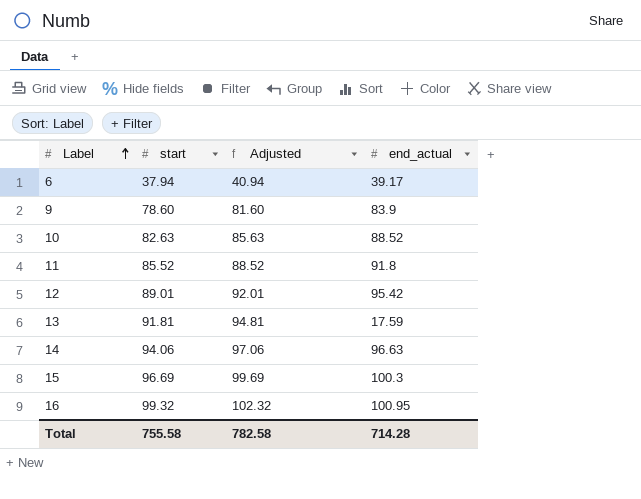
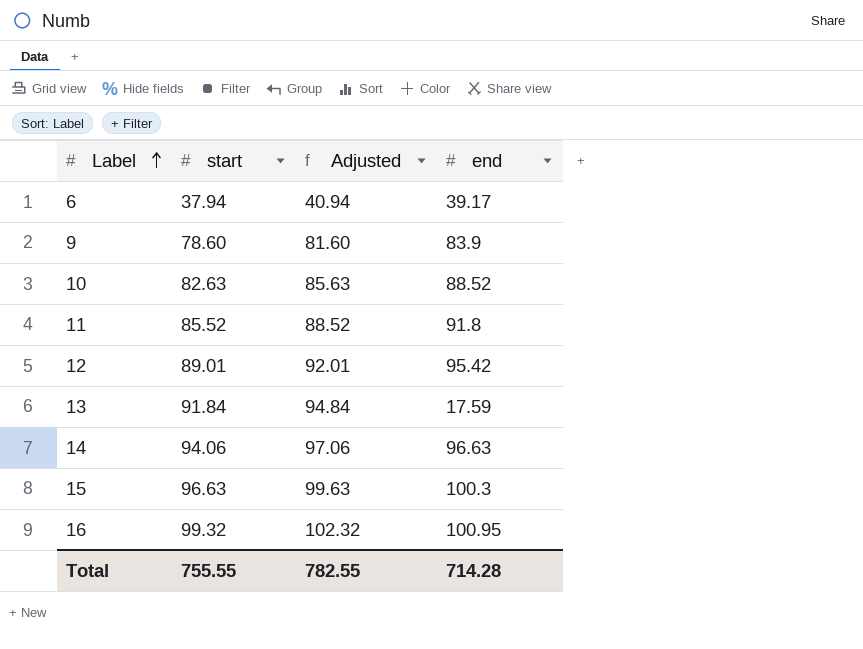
column name: end_actual -> end
13 | start: 91.81 -> 91.84
13 | Adjusted: 94.81 -> 94.84
15 | start: 96.69 -> 96.63
15 | Adjusted: 99.69 -> 99.63
Total | start: 755.58 -> 755.55
Total | Adjusted: 782.58 -> 782.55

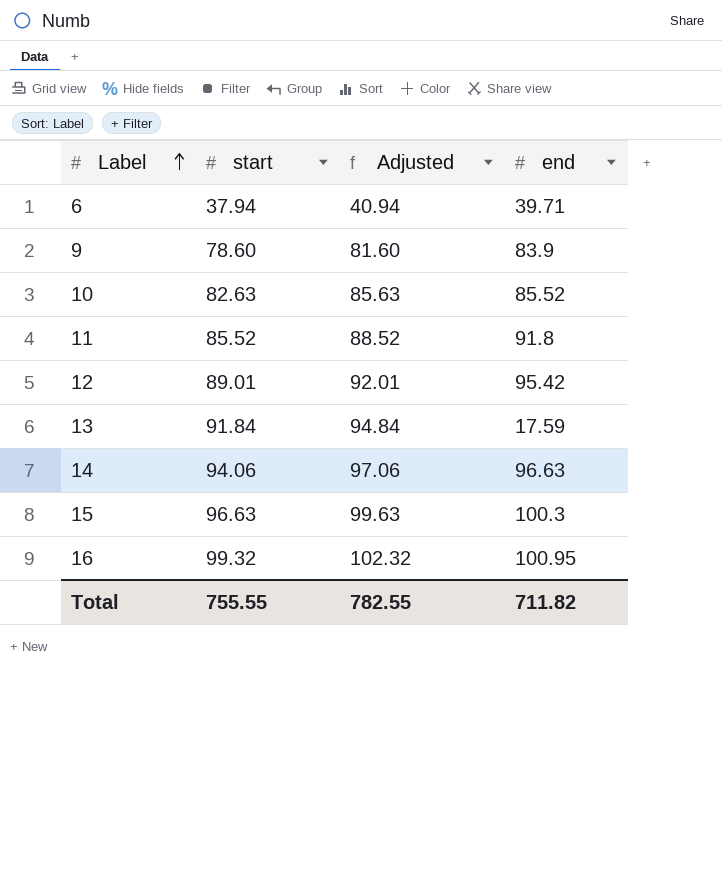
6 | end: 39.17 -> 39.71
10 | end: 88.52 -> 85.52
Total | end: 714.28 -> 711.82

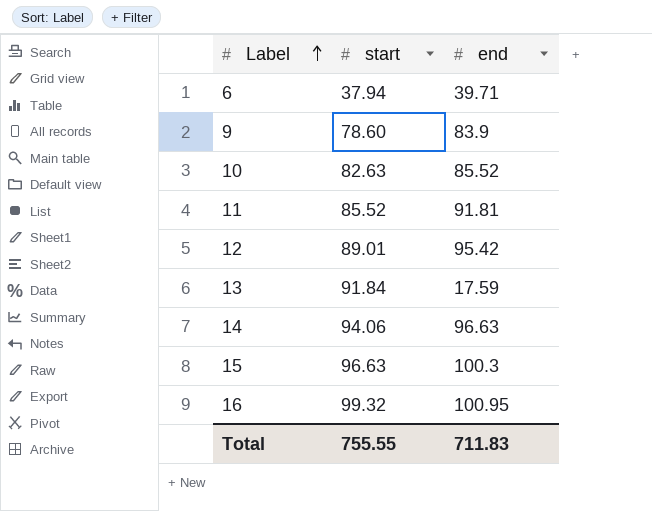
column Adjusted | formula: [start] + 3 -> none
11 | end: 91.8 -> 91.81
Total | end: 711.82 -> 711.83

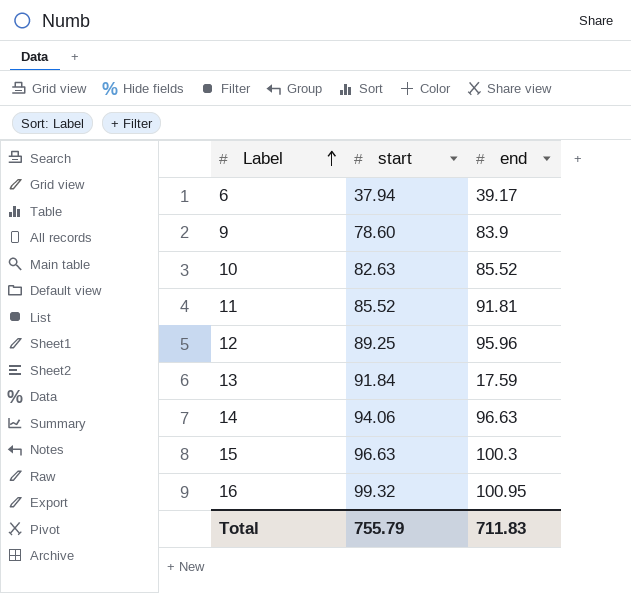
6 | end: 39.71 -> 39.17
12 | start: 89.01 -> 89.25
12 | end: 95.42 -> 95.96
Total | start: 755.55 -> 755.79

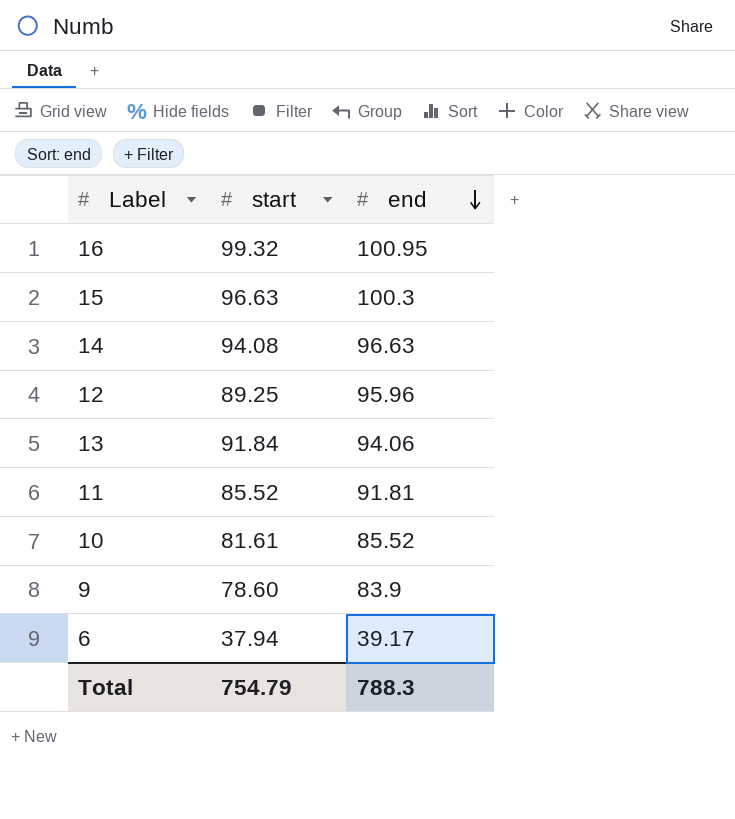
row order: Label ascending -> end descending
14 | start: 94.06 -> 94.08
13 | end: 17.59 -> 94.06
10 | start: 82.63 -> 81.61
Total | start: 755.79 -> 754.79
Total | end: 711.83 -> 788.3

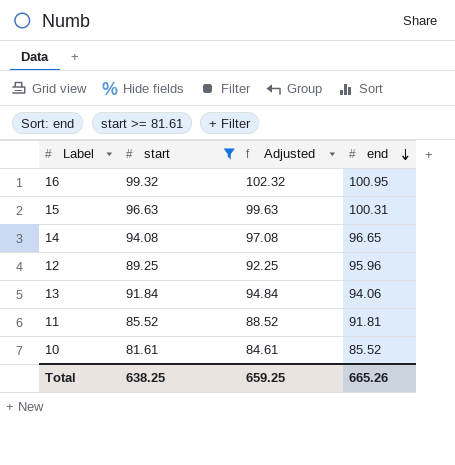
filter: none -> start >= 81.61
column Adjusted | formula: none -> [start] + 3
15 | end: 100.3 -> 100.31
14 | end: 96.63 -> 96.65
Total | start: 754.79 -> 638.25
Total | end: 788.3 -> 665.26

